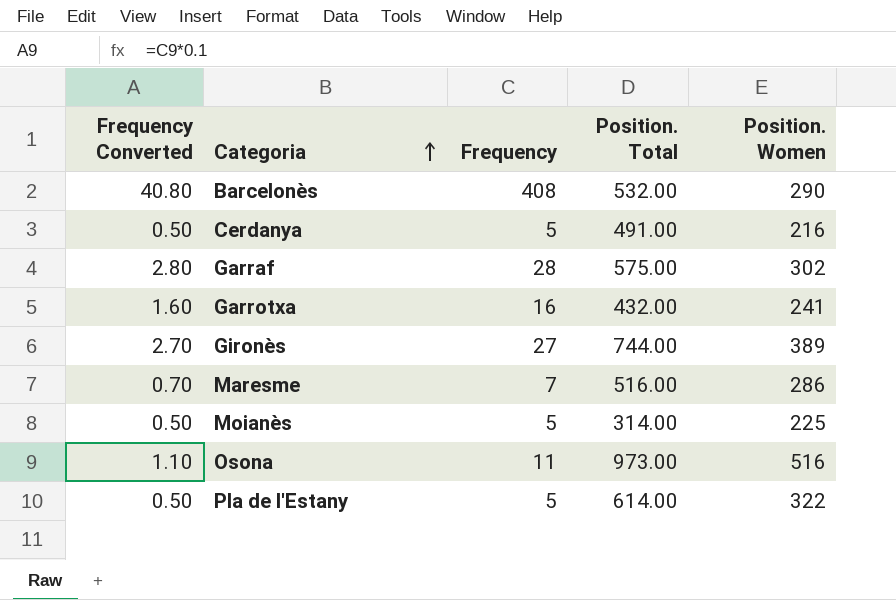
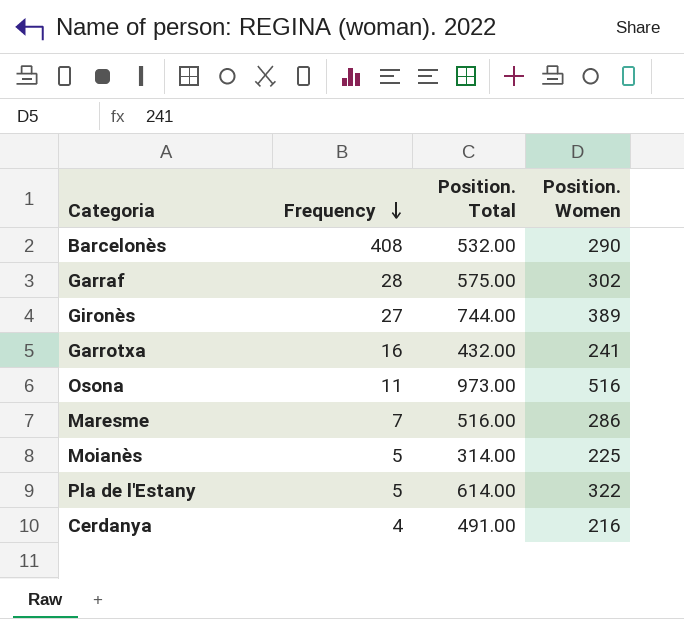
row order: Categoria ascending -> Frequency descending
column Frequency Converted | formula: [Frequency] * 0.1 -> none
Cerdanya | Frequency: 5 -> 4

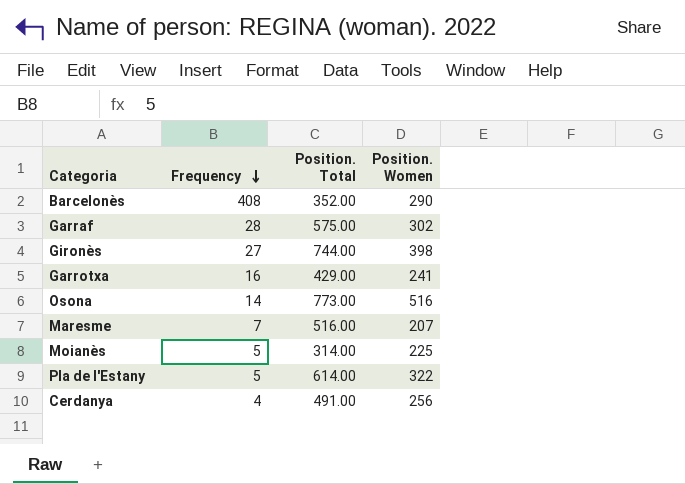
Barcelonès | Position. Total: 532.00 -> 352.00
Gironès | Position. Women: 389 -> 398
Garrotxa | Position. Total: 432.00 -> 429.00
Osona | Frequency: 11 -> 14
Osona | Position. Total: 973.00 -> 773.00
Maresme | Position. Women: 286 -> 207
Cerdanya | Position. Women: 216 -> 256

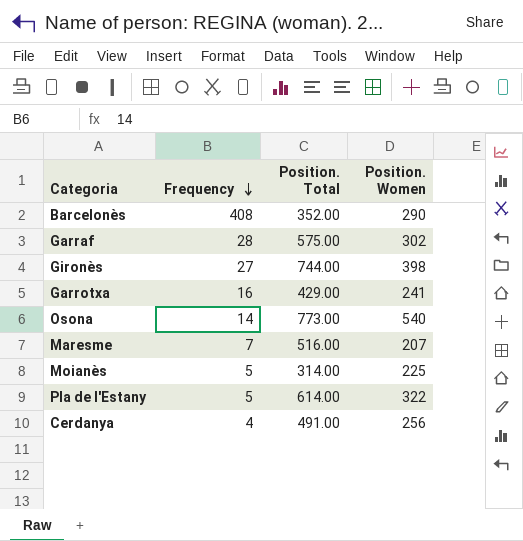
Osona | Position. Women: 516 -> 540

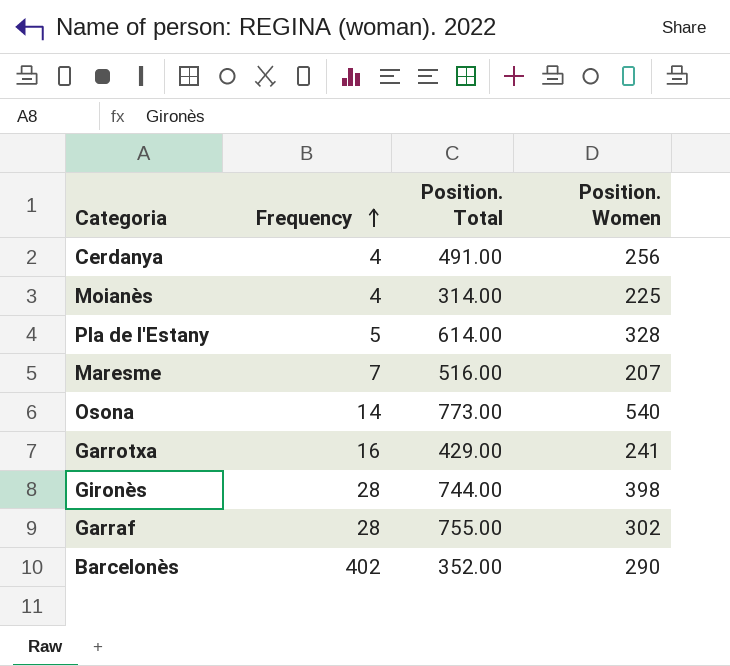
row order: Frequency descending -> Frequency ascending
Moianès | Frequency: 5 -> 4
Pla de l'Estany | Position. Women: 322 -> 328
Gironès | Frequency: 27 -> 28
Garraf | Position. Total: 575.00 -> 755.00
Barcelonès | Frequency: 408 -> 402

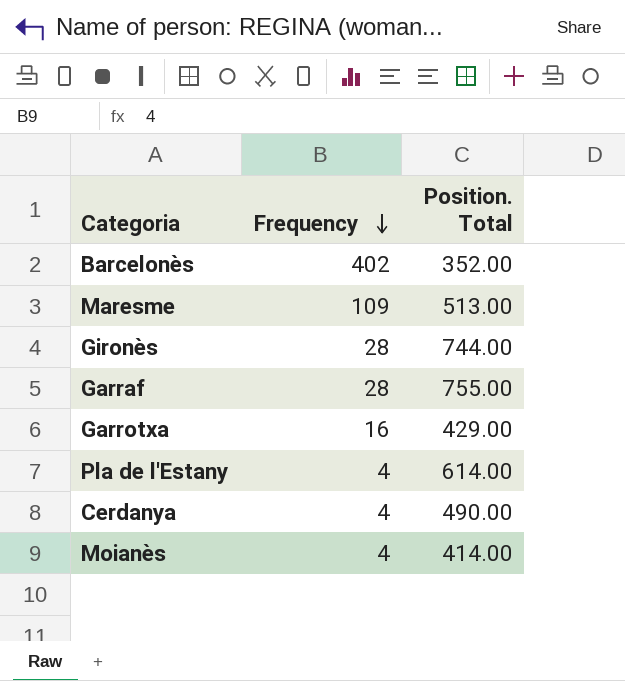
row order: Frequency ascending -> Frequency descending
column Position. Women | position: 4 -> none
row Osona: 14 | 773.00 | 540 -> none
Maresme | Frequency: 7 -> 109
Maresme | Position. Total: 516.00 -> 513.00
Pla de l'Estany | Frequency: 5 -> 4
Cerdanya | Position. Total: 491.00 -> 490.00
Moianès | Position. Total: 314.00 -> 414.00

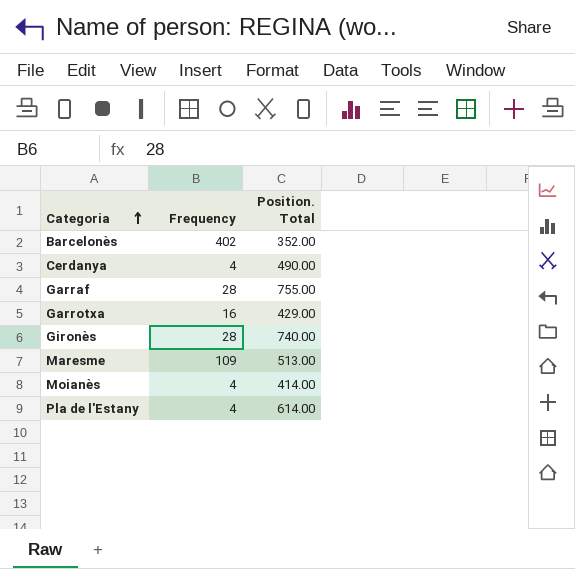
row order: Frequency descending -> Categoria ascending
Gironès | Position. Total: 744.00 -> 740.00

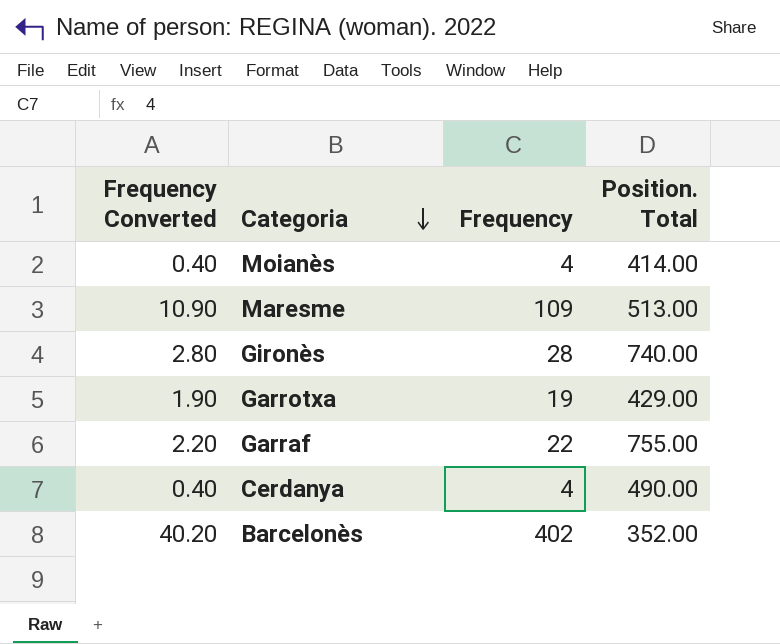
row order: Categoria ascending -> Categoria descending
column Frequency Converted | formula: none -> [Frequency] * 0.1
row Pla de l'Estany: 4 | 614.00 -> none
Garrotxa | Frequency: 16 -> 19
Garraf | Frequency: 28 -> 22

